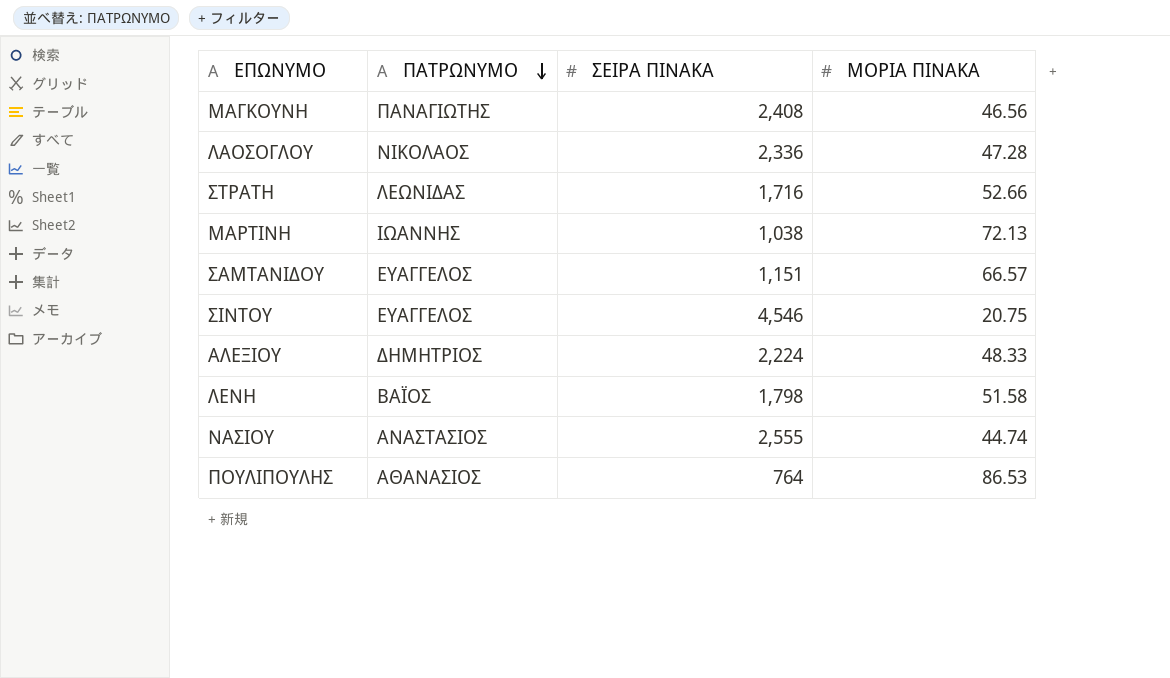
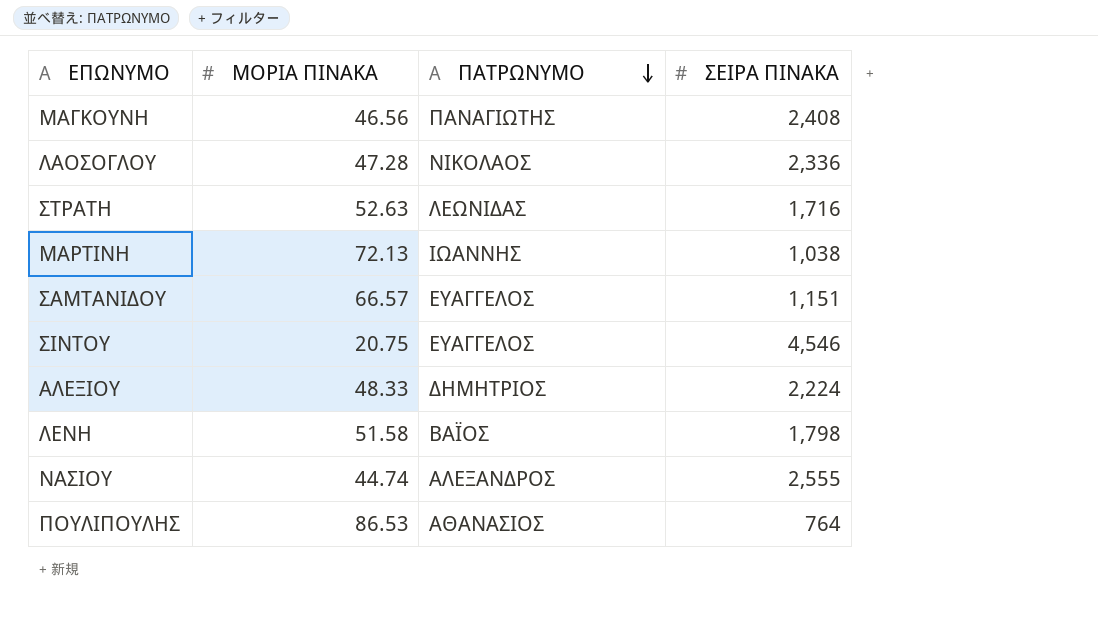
column ΜΟΡΙΑ ΠΙΝΑΚΑ | position: 4 -> 2
ΣΤΡΑΤΗ | ΜΟΡΙΑ ΠΙΝΑΚΑ: 52.66 -> 52.63
ΝΑΣΙΟΥ | ΠΑΤΡΩΝΥΜΟ: ΑΝΑΣΤΑΣΙΟΣ -> ΑΛΕΞΑΝΔΡΟΣ

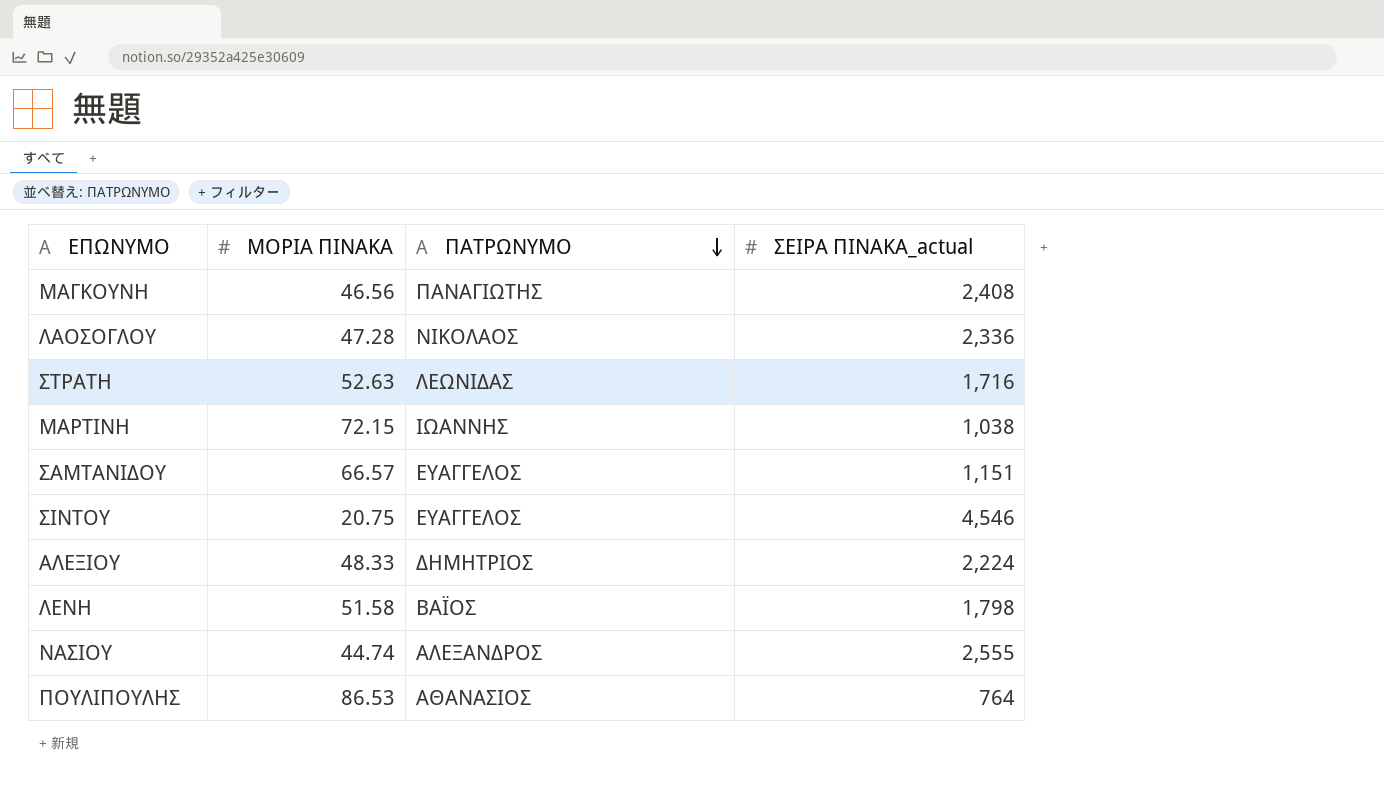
column name: ΣΕΙΡΑ ΠΙΝΑΚΑ -> ΣΕΙΡΑ ΠΙΝΑΚΑ_actual
ΜΑΡΤΙΝΗ | ΜΟΡΙΑ ΠΙΝΑΚΑ: 72.13 -> 72.15

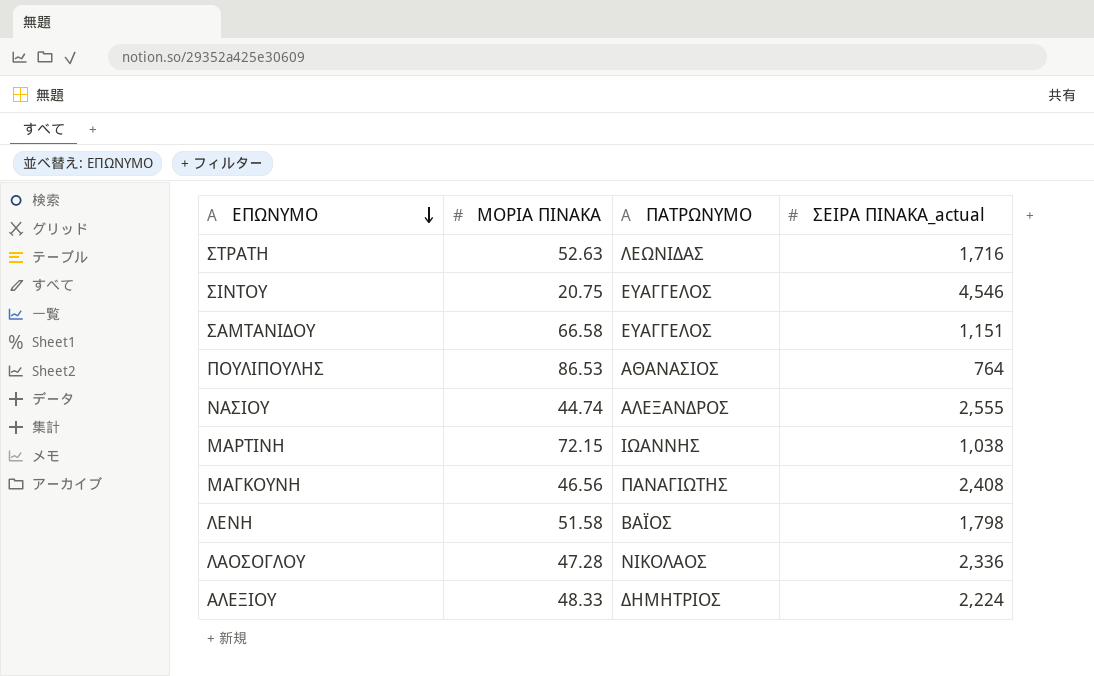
row order: ΠΑΤΡΩΝΥΜΟ descending -> ΕΠΩΝΥΜΟ descending
ΣΑΜΤΑΝΙΔΟΥ | ΜΟΡΙΑ ΠΙΝΑΚΑ: 66.57 -> 66.58

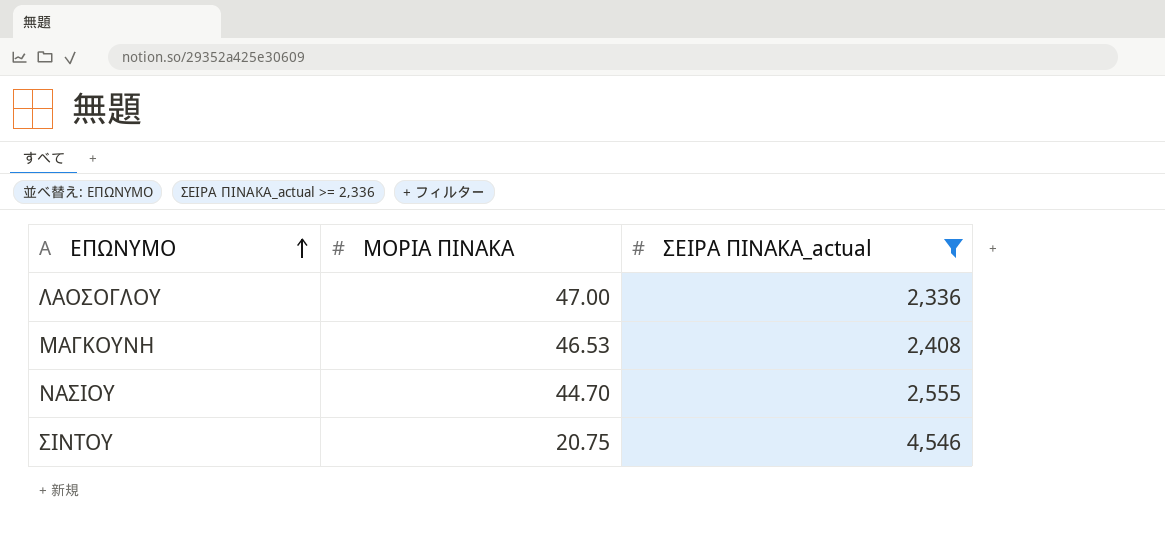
filter: none -> ΣΕΙΡΑ ΠΙΝΑΚΑ_actual >= 2,336
row order: ΕΠΩΝΥΜΟ descending -> ΕΠΩΝΥΜΟ ascending
column ΠΑΤΡΩΝΥΜΟ | position: 3 -> none
ΛΑΟΣΟΓΛΟΥ | ΜΟΡΙΑ ΠΙΝΑΚΑ: 47.28 -> 47.00
ΜΑΓΚΟΥΝΗ | ΜΟΡΙΑ ΠΙΝΑΚΑ: 46.56 -> 46.53
ΝΑΣΙΟΥ | ΜΟΡΙΑ ΠΙΝΑΚΑ: 44.74 -> 44.70

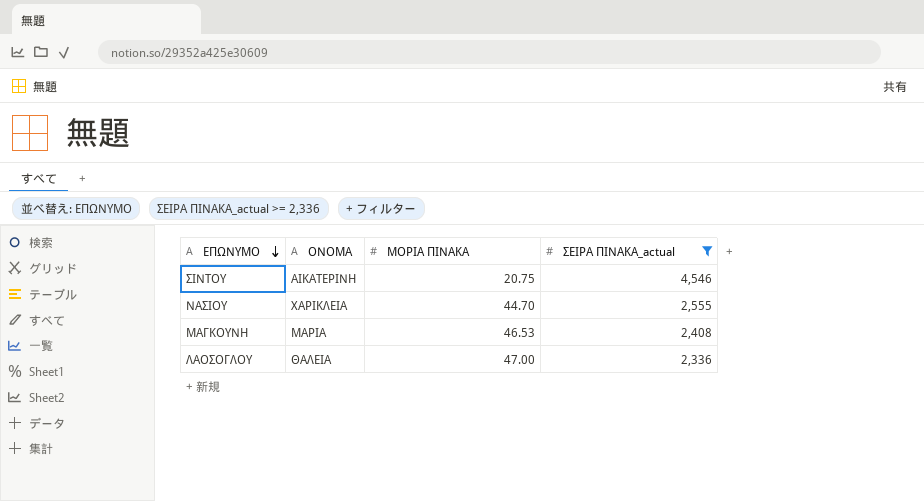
row order: ΕΠΩΝΥΜΟ ascending -> ΕΠΩΝΥΜΟ descending
column ΟΝΟΜΑ | position: none -> 2

